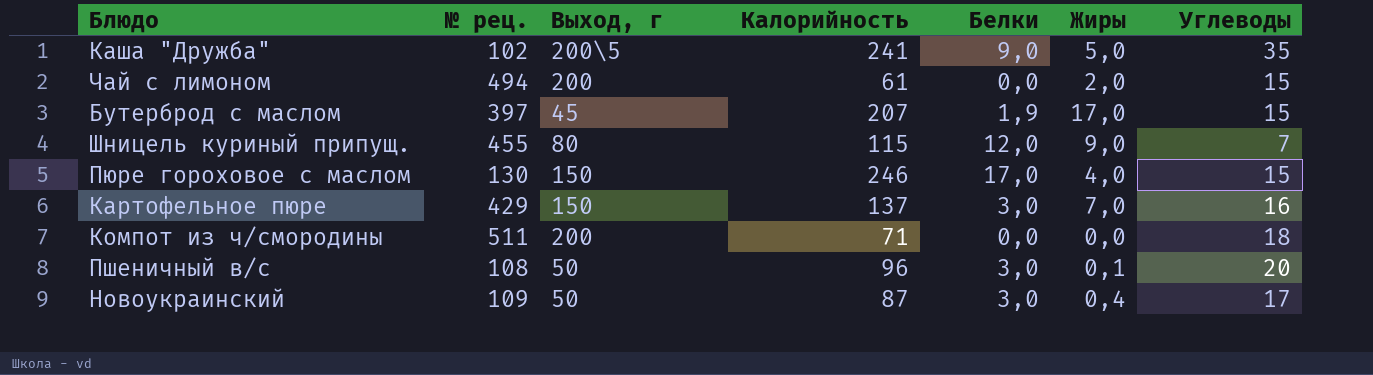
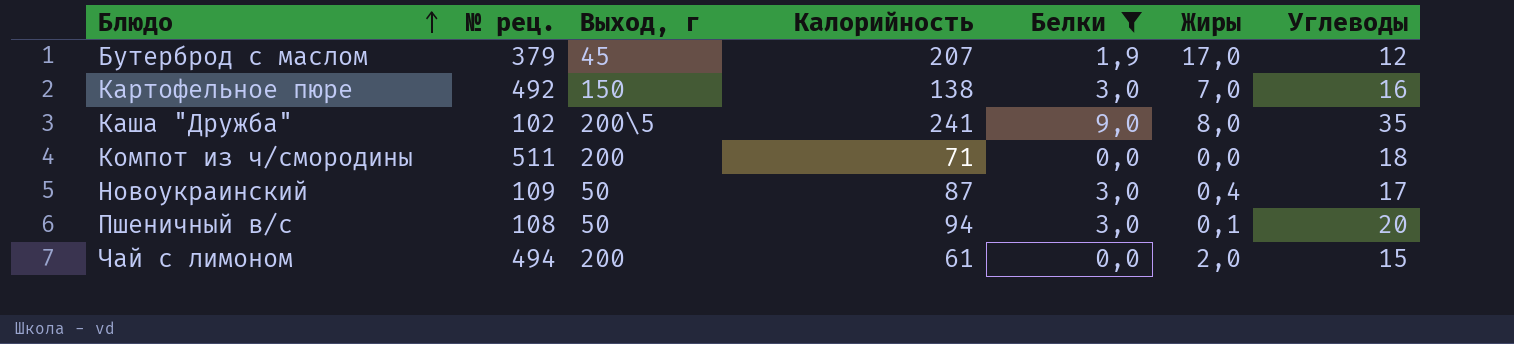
filter: none -> Белки <= 9,0
row order: none -> Блюдо ascending
Бутерброд с маслом | № рец.: 397 -> 379
Бутерброд с маслом | Углеводы: 15 -> 12
Картофельное пюре | № рец.: 429 -> 492
Картофельное пюре | Калорийность: 137 -> 138
Каша "Дружба" | Жиры: 5,0 -> 8,0
Пшеничный в/с | Калорийность: 96 -> 94

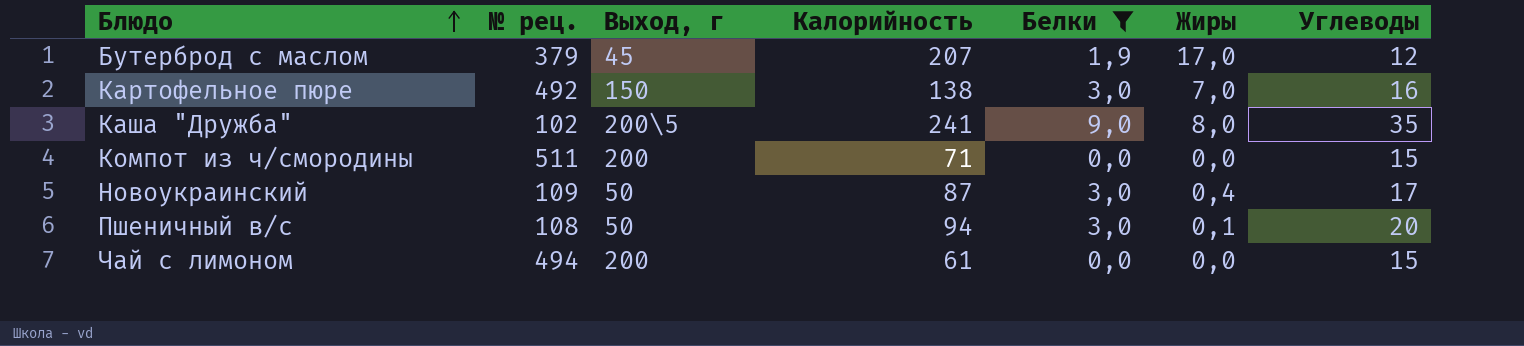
Компот из ч/смородины | Углеводы: 18 -> 15
Чай с лимоном | Жиры: 2,0 -> 0,0

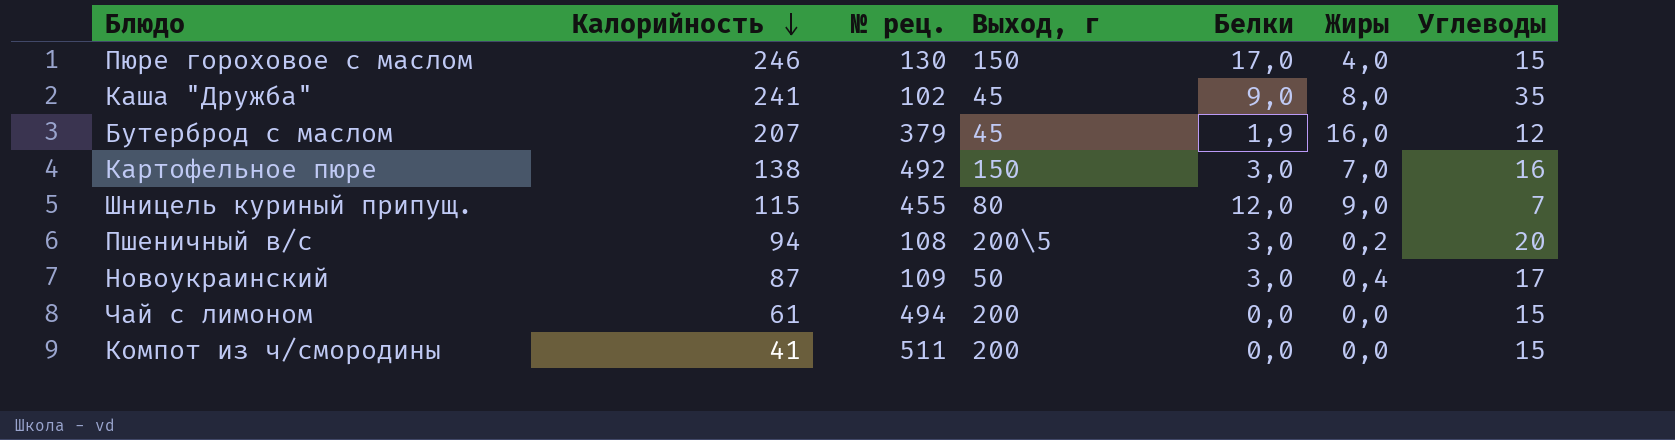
filter: Белки <= 9,0 -> none
row order: Блюдо ascending -> Калорийность descending
column Калорийность | position: 4 -> 2
Каша "Дружба" | Выход, г: 200\5 -> 45
Бутерброд с маслом | Жиры: 17,0 -> 16,0
Пшеничный в/с | Выход, г: 50 -> 200\5
Пшеничный в/с | Жиры: 0,1 -> 0,2
Компот из ч/смородины | Калорийность: 71 -> 41

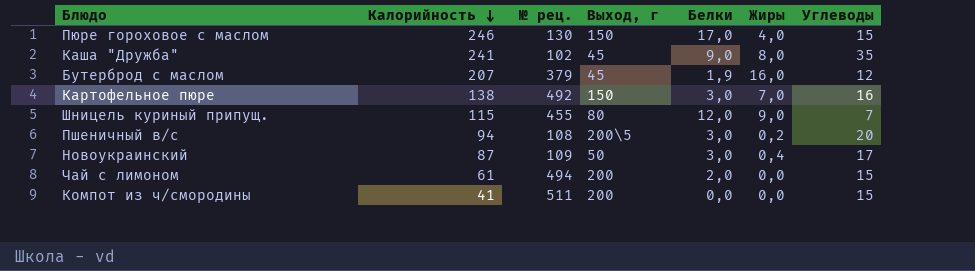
Чай с лимоном | Белки: 0,0 -> 2,0

